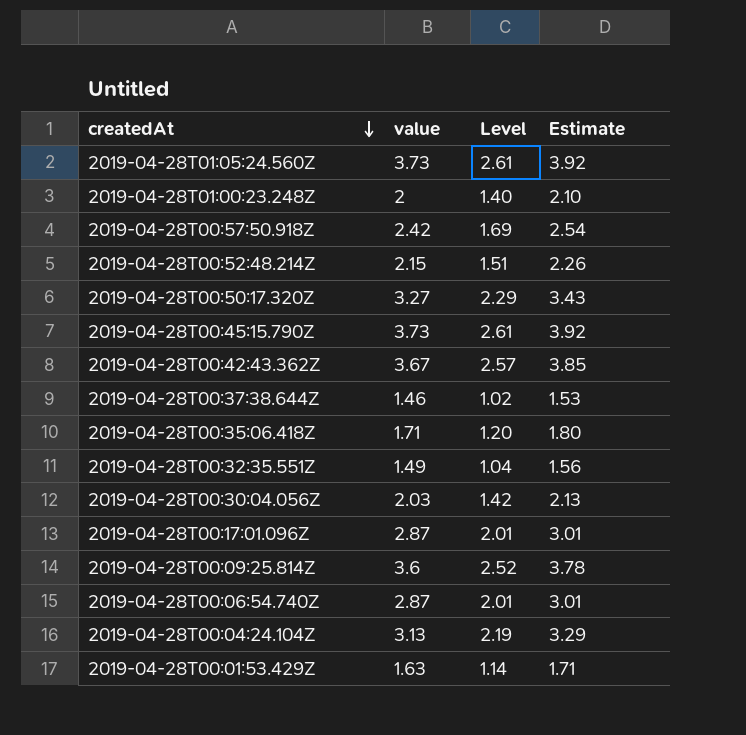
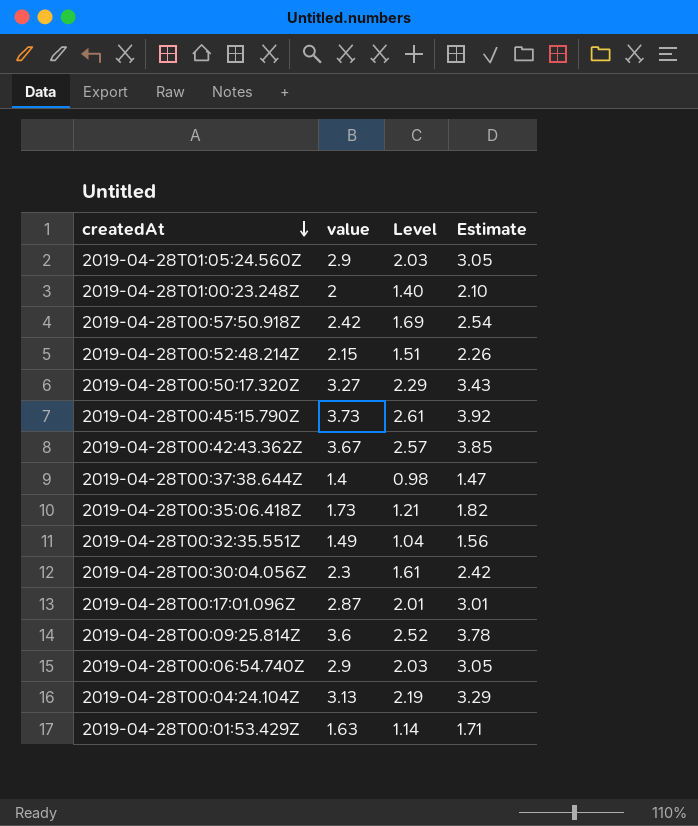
2019-04-28T01:05:24.560Z | value: 3.73 -> 2.9
2019-04-28T01:05:24.560Z | Level: 2.61 -> 2.03
2019-04-28T01:05:24.560Z | Estimate: 3.92 -> 3.05
2019-04-28T00:37:38.644Z | value: 1.46 -> 1.4
2019-04-28T00:37:38.644Z | Level: 1.02 -> 0.98
2019-04-28T00:37:38.644Z | Estimate: 1.53 -> 1.47
2019-04-28T00:35:06.418Z | value: 1.71 -> 1.73
2019-04-28T00:35:06.418Z | Level: 1.20 -> 1.21
2019-04-28T00:35:06.418Z | Estimate: 1.80 -> 1.82
2019-04-28T00:30:04.056Z | value: 2.03 -> 2.3
2019-04-28T00:30:04.056Z | Level: 1.42 -> 1.61
2019-04-28T00:30:04.056Z | Estimate: 2.13 -> 2.42
2019-04-28T00:06:54.740Z | value: 2.87 -> 2.9
2019-04-28T00:06:54.740Z | Level: 2.01 -> 2.03
2019-04-28T00:06:54.740Z | Estimate: 3.01 -> 3.05

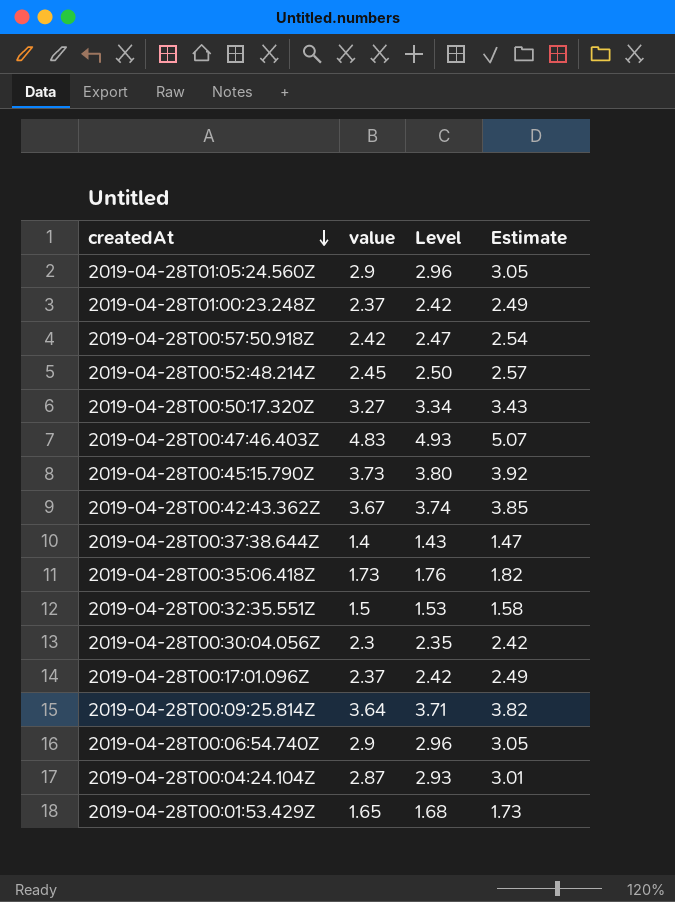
column Level | formula: [value] * 0.7 -> [value] * 1.02
2019-04-28T01:00:23.248Z | value: 2 -> 2.37
2019-04-28T01:00:23.248Z | Estimate: 2.10 -> 2.49
2019-04-28T00:52:48.214Z | value: 2.15 -> 2.45
2019-04-28T00:52:48.214Z | Estimate: 2.26 -> 2.57
row 2019-04-28T00:47:46.403Z: none -> 4.83 | 4.93 | 5.07
2019-04-28T00:32:35.551Z | value: 1.49 -> 1.5
2019-04-28T00:32:35.551Z | Estimate: 1.56 -> 1.58
2019-04-28T00:17:01.096Z | value: 2.87 -> 2.37
2019-04-28T00:17:01.096Z | Estimate: 3.01 -> 2.49
2019-04-28T00:09:25.814Z | value: 3.6 -> 3.64
2019-04-28T00:09:25.814Z | Estimate: 3.78 -> 3.82
2019-04-28T00:04:24.104Z | value: 3.13 -> 2.87
2019-04-28T00:04:24.104Z | Estimate: 3.29 -> 3.01
2019-04-28T00:01:53.429Z | value: 1.63 -> 1.65
2019-04-28T00:01:53.429Z | Estimate: 1.71 -> 1.73

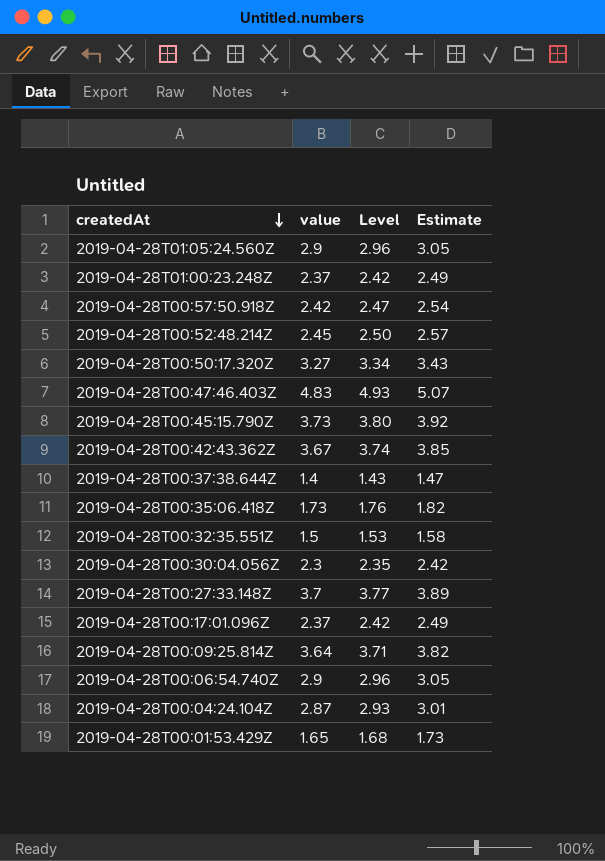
row 2019-04-28T00:27:33.148Z: none -> 3.7 | 3.77 | 3.89

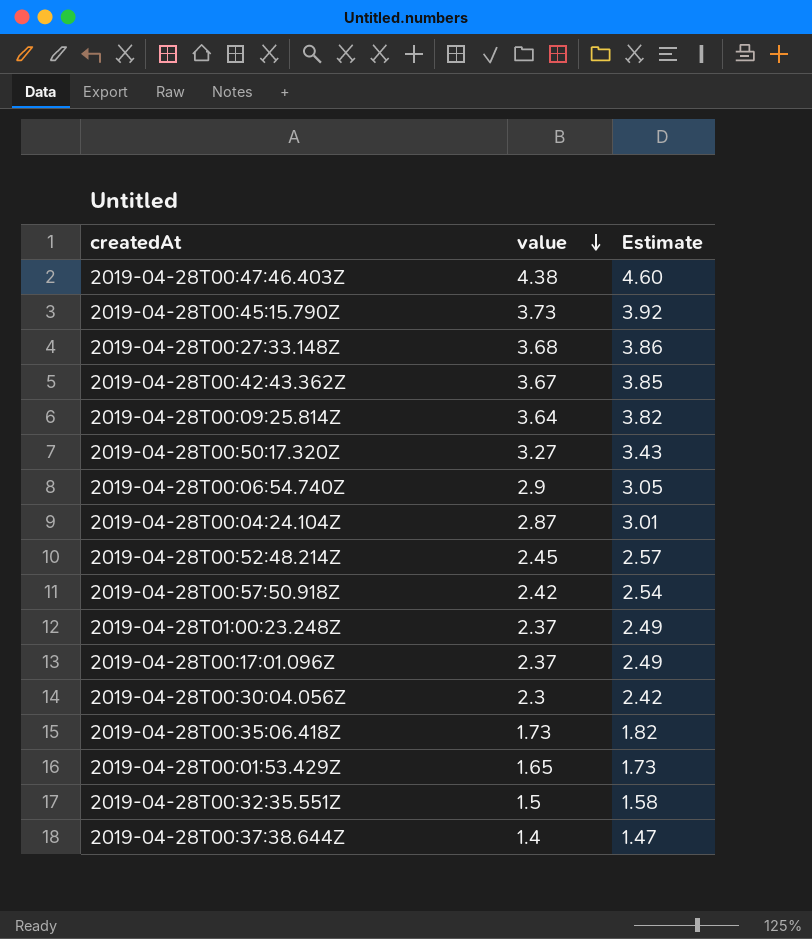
row order: createdAt descending -> value descending
column Level | formula: [value] * 1.02 -> none
row 2019-04-28T01:05:24.560Z: 2.9 | 2.96 | 3.05 -> none
2019-04-28T00:47:46.403Z | value: 4.83 -> 4.38
2019-04-28T00:47:46.403Z | Estimate: 5.07 -> 4.60
2019-04-28T00:27:33.148Z | value: 3.7 -> 3.68
2019-04-28T00:27:33.148Z | Estimate: 3.89 -> 3.86

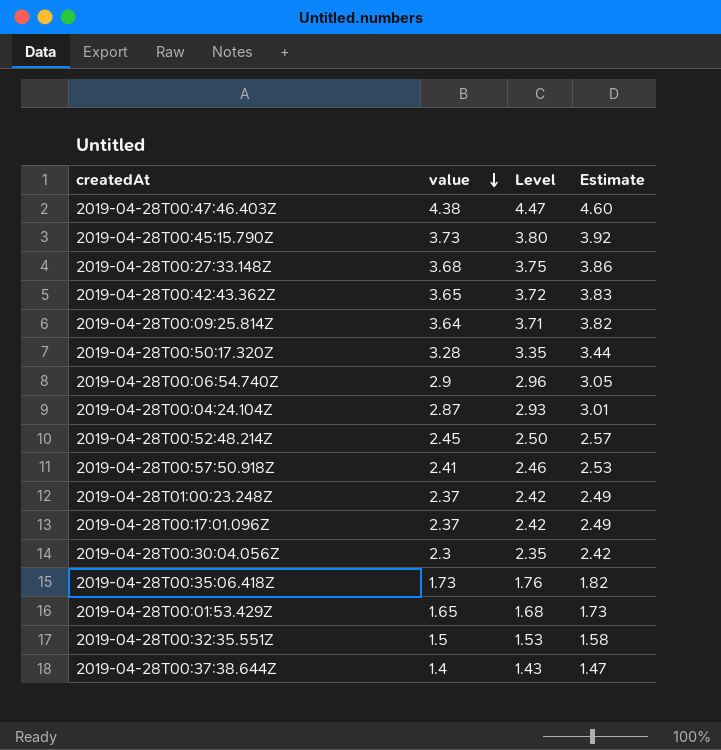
column Level | formula: none -> [value] * 1.02
2019-04-28T00:42:43.362Z | value: 3.67 -> 3.65
2019-04-28T00:42:43.362Z | Estimate: 3.85 -> 3.83
2019-04-28T00:50:17.320Z | value: 3.27 -> 3.28
2019-04-28T00:50:17.320Z | Estimate: 3.43 -> 3.44
2019-04-28T00:57:50.918Z | value: 2.42 -> 2.41
2019-04-28T00:57:50.918Z | Estimate: 2.54 -> 2.53

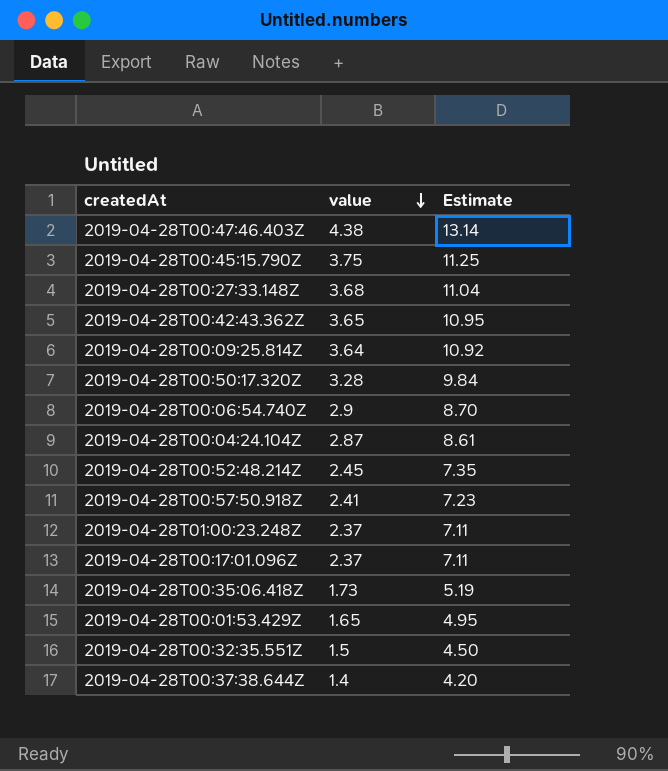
column Level | formula: [value] * 1.02 -> none
column Estimate | formula: [value] * 1.05 -> [value] * 3
row 2019-04-28T00:30:04.056Z: 2.3 | 2.35 | 2.42 -> none
2019-04-28T00:45:15.790Z | value: 3.73 -> 3.75

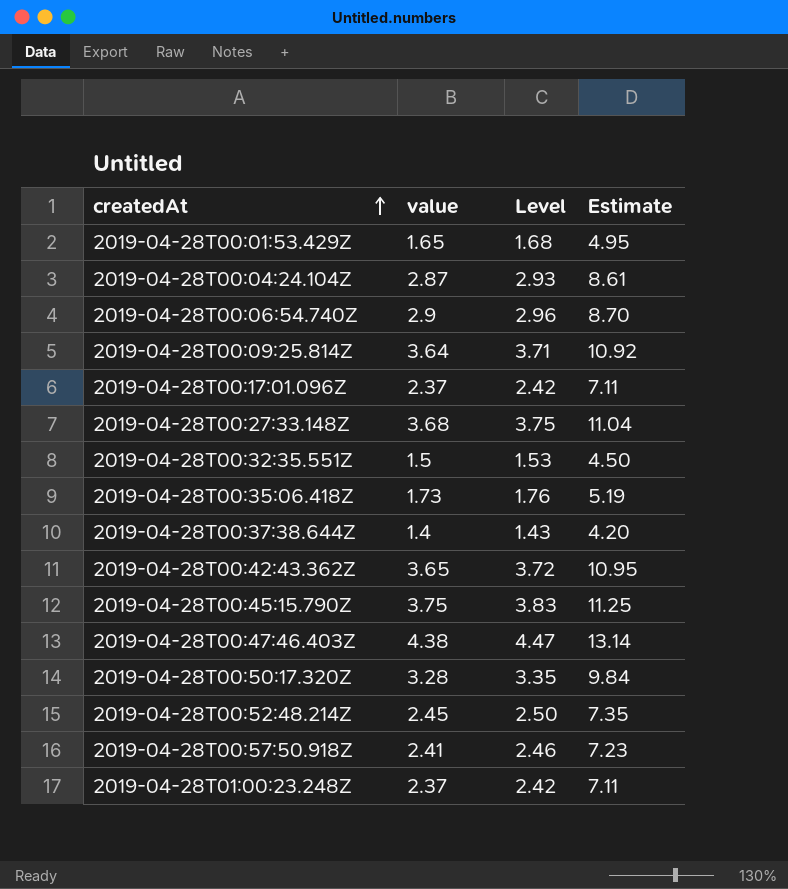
row order: value descending -> createdAt ascending
column Level | formula: none -> [value] * 1.02

